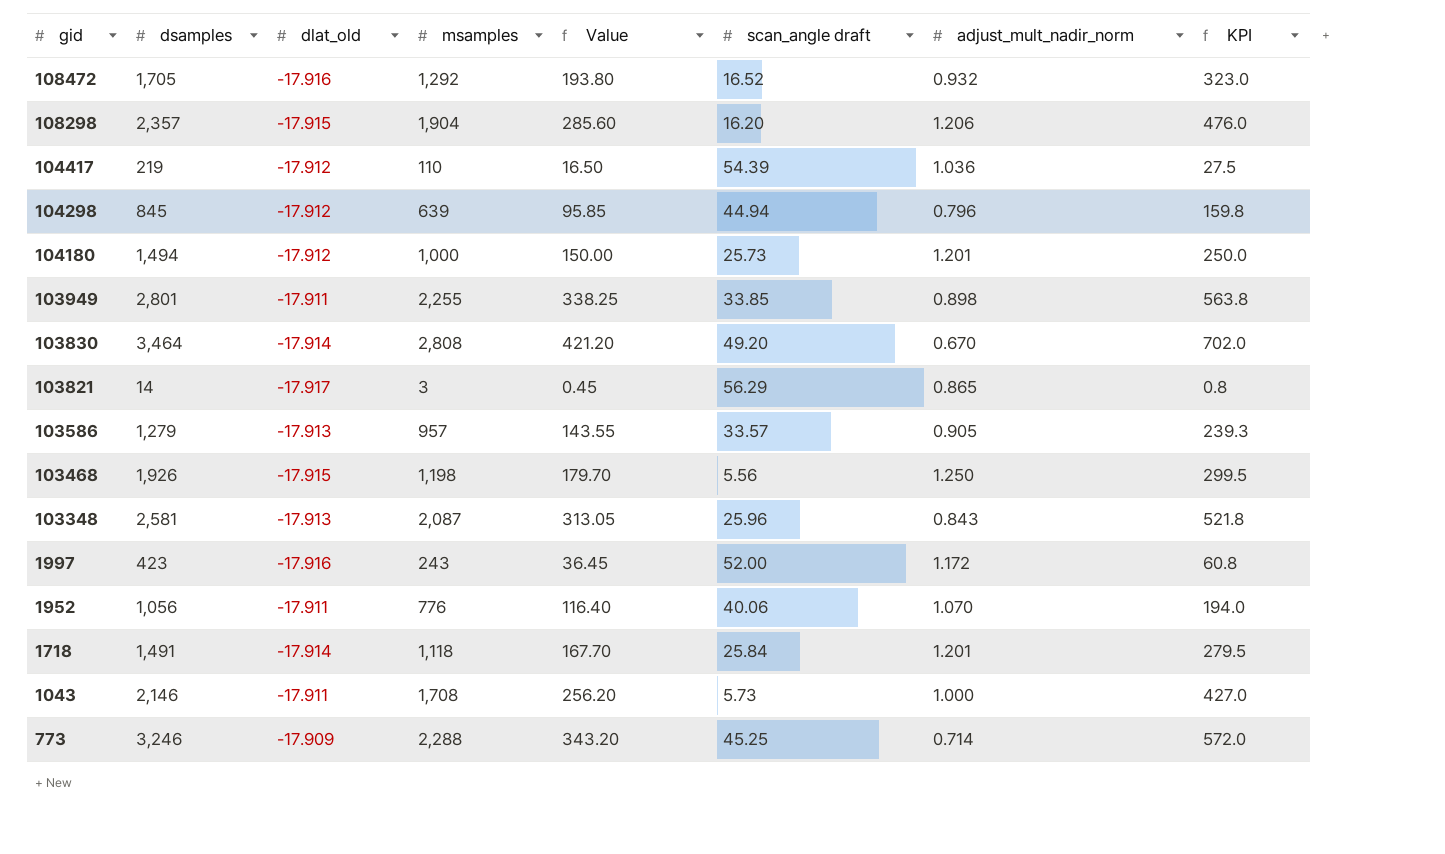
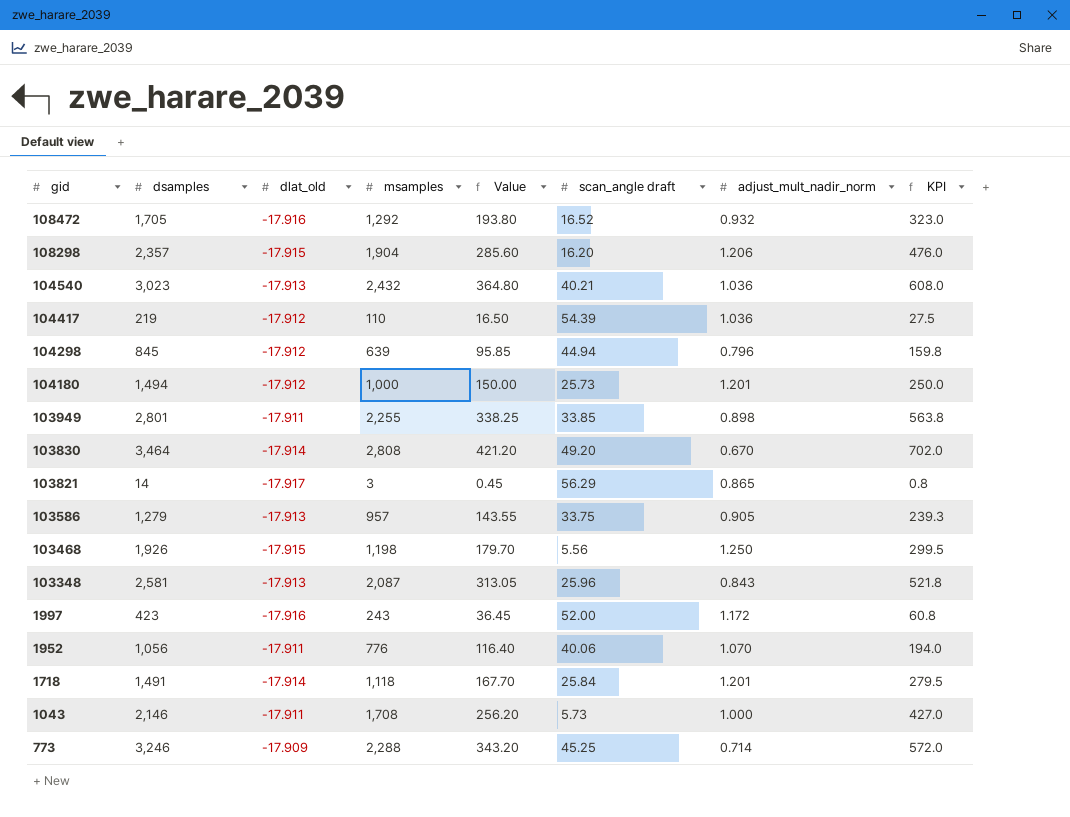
row 104540: none -> 3,023 | -17.913 | 2,432 | 364.80 | 40.21 | 1.036 | 608.0
103586 | scan_angle draft: 33.57 -> 33.75

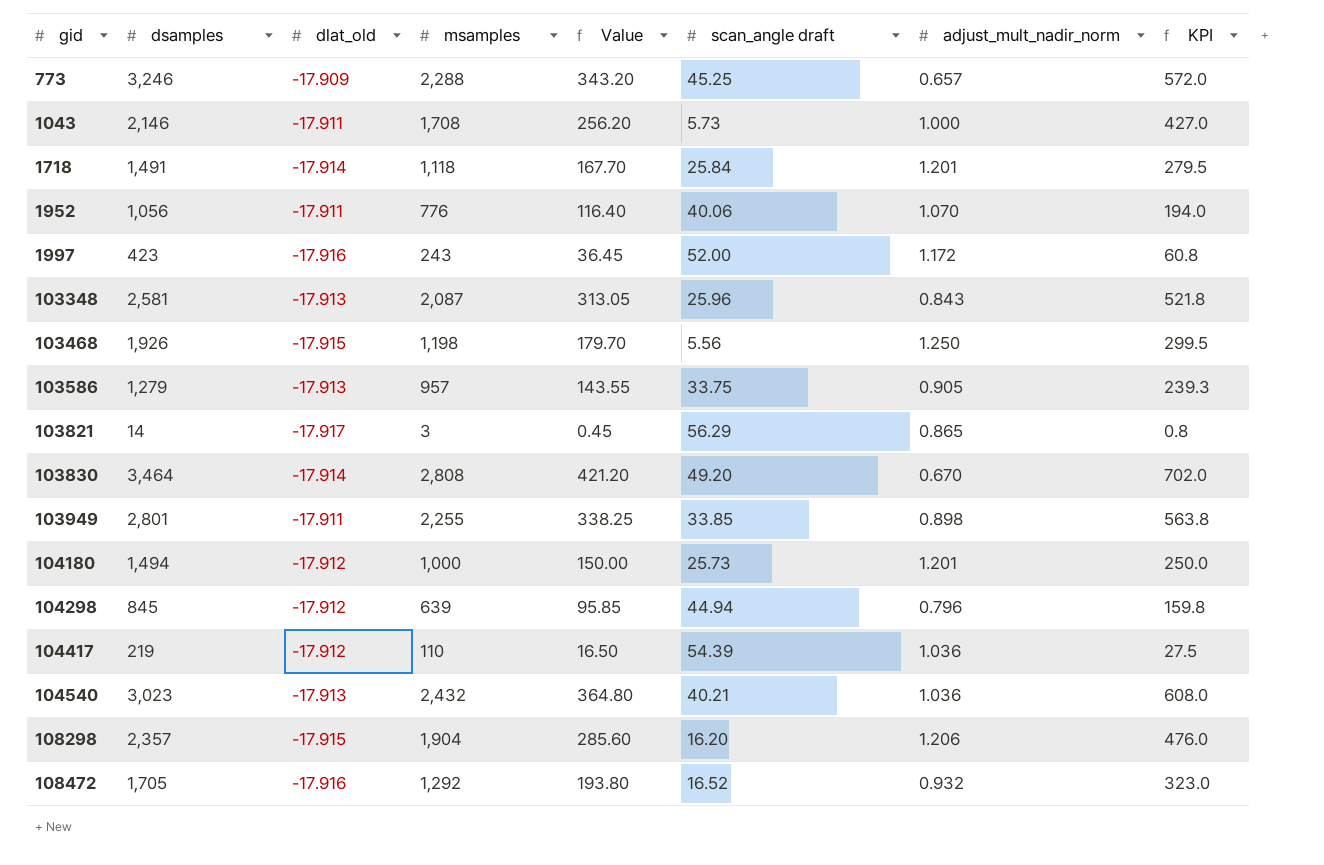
row order: gid descending -> gid ascending
773 | adjust_mult_nadir_norm: 0.714 -> 0.657

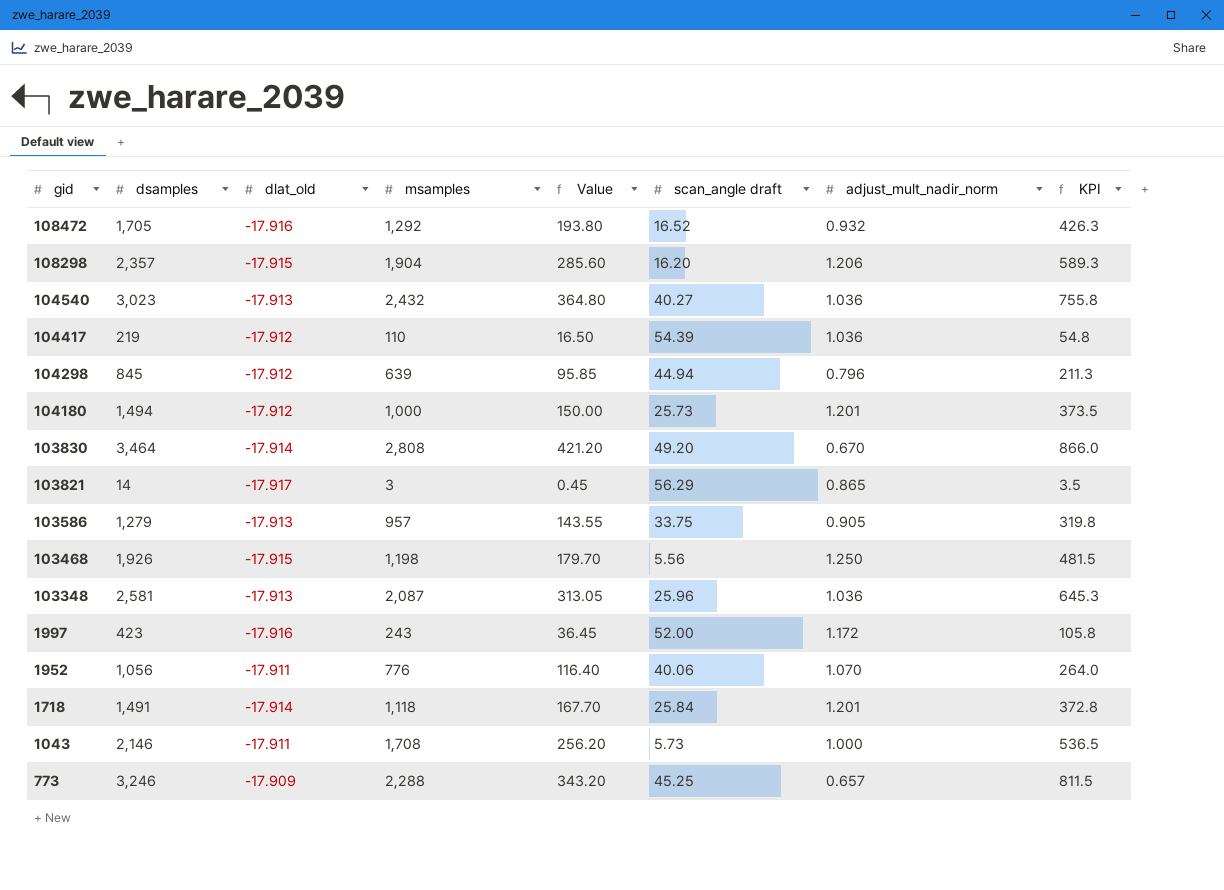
row order: gid ascending -> gid descending
column KPI | formula: [msamples] * 0.25 -> [dsamples] * 0.25
row 103949: 2,801 | -17.911 | 2,255 | 338.25 | 33.85 | 0.898 | 563.8 -> none
104540 | scan_angle draft: 40.21 -> 40.27
103348 | adjust_mult_nadir_norm: 0.843 -> 1.036

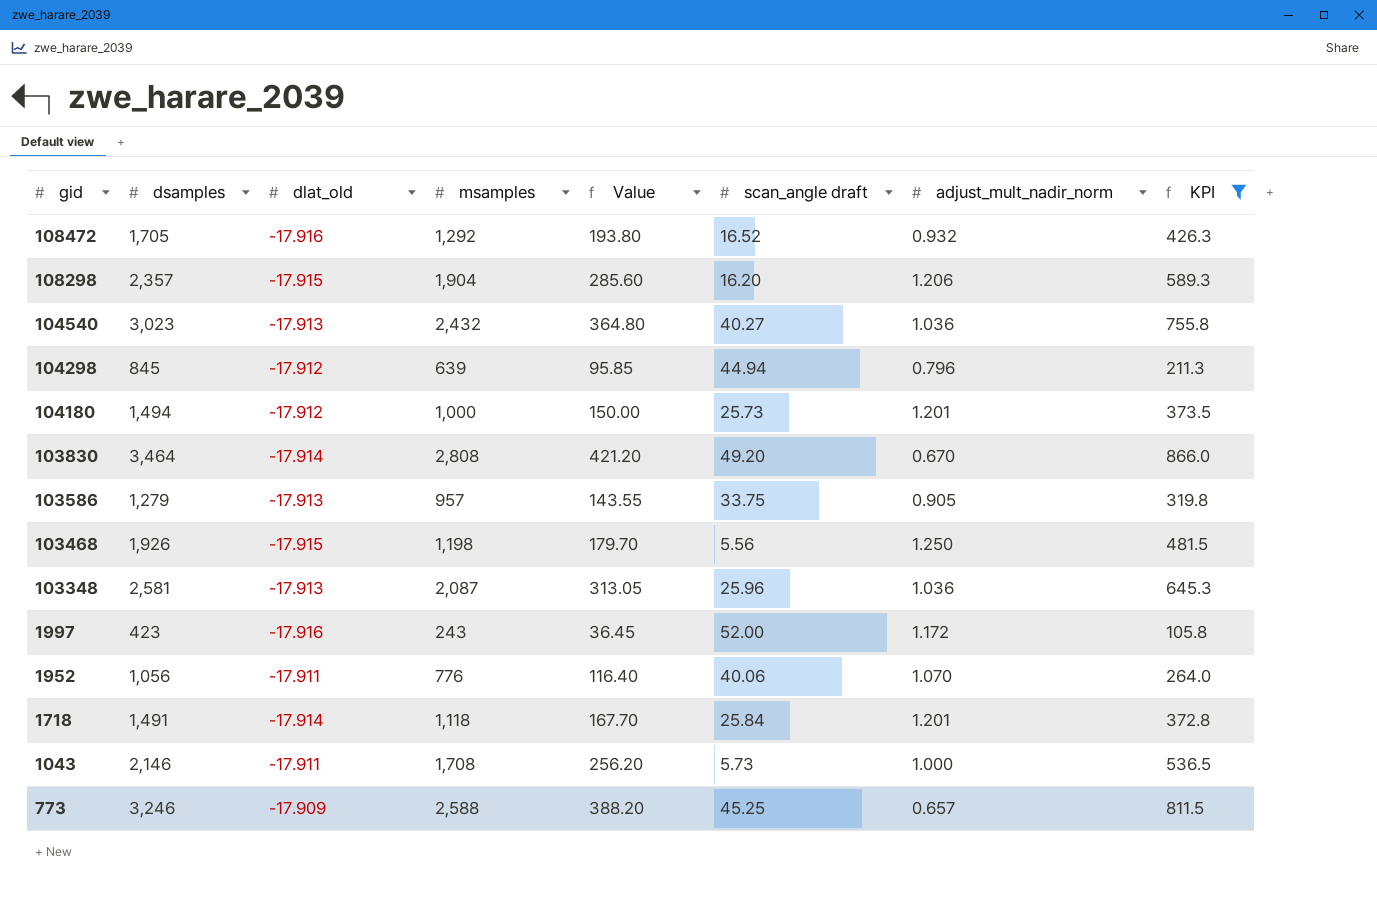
filter: none -> KPI >= 105.8
773 | msamples: 2,288 -> 2,588
773 | Value: 343.20 -> 388.20

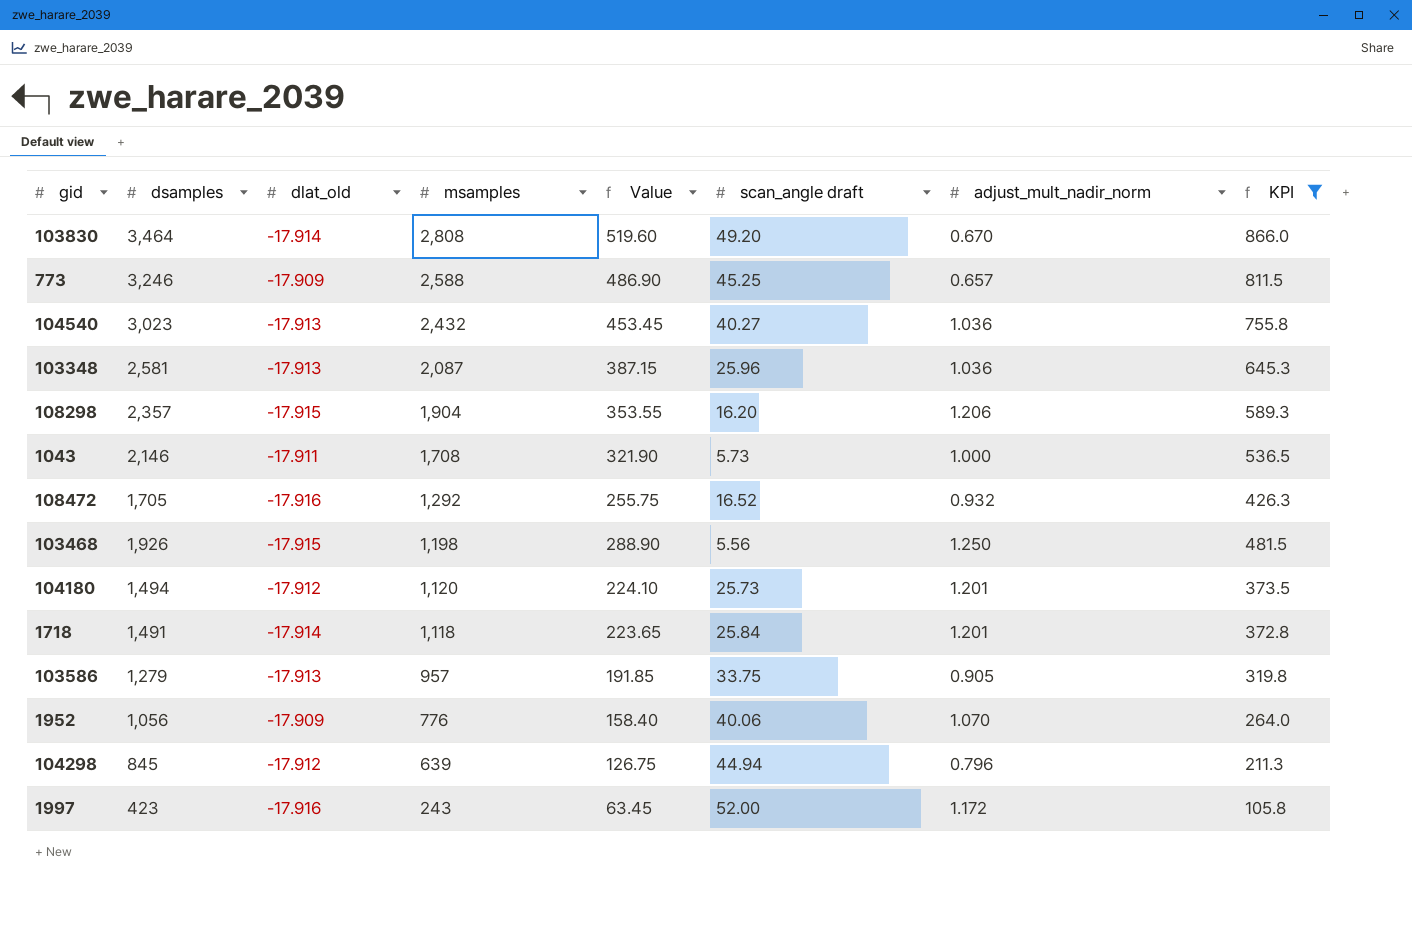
row order: gid descending -> msamples descending
column Value | formula: [msamples] * 0.15 -> [dsamples] * 0.15
104180 | msamples: 1,000 -> 1,120
1952 | dlat_old: -17.911 -> -17.909

